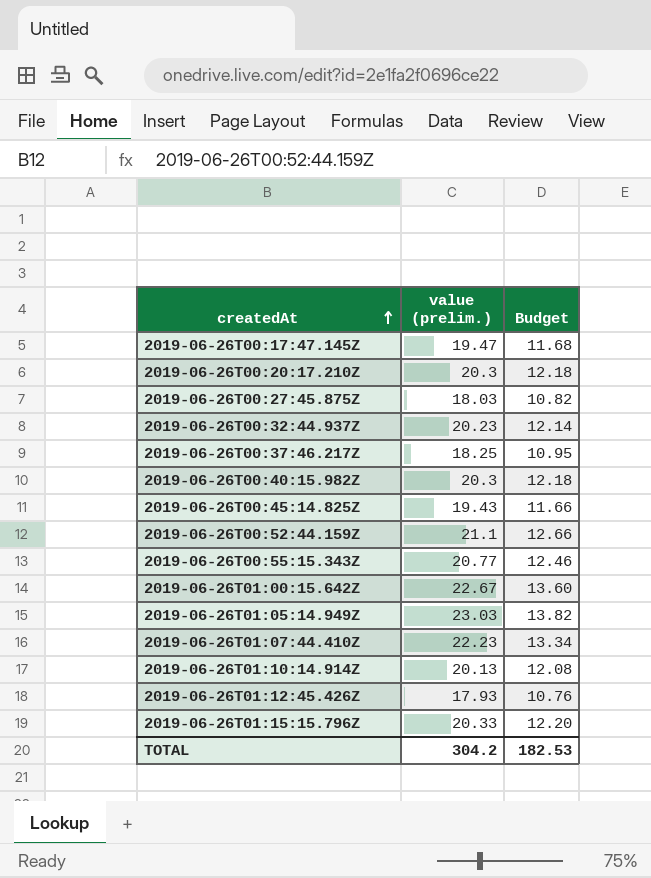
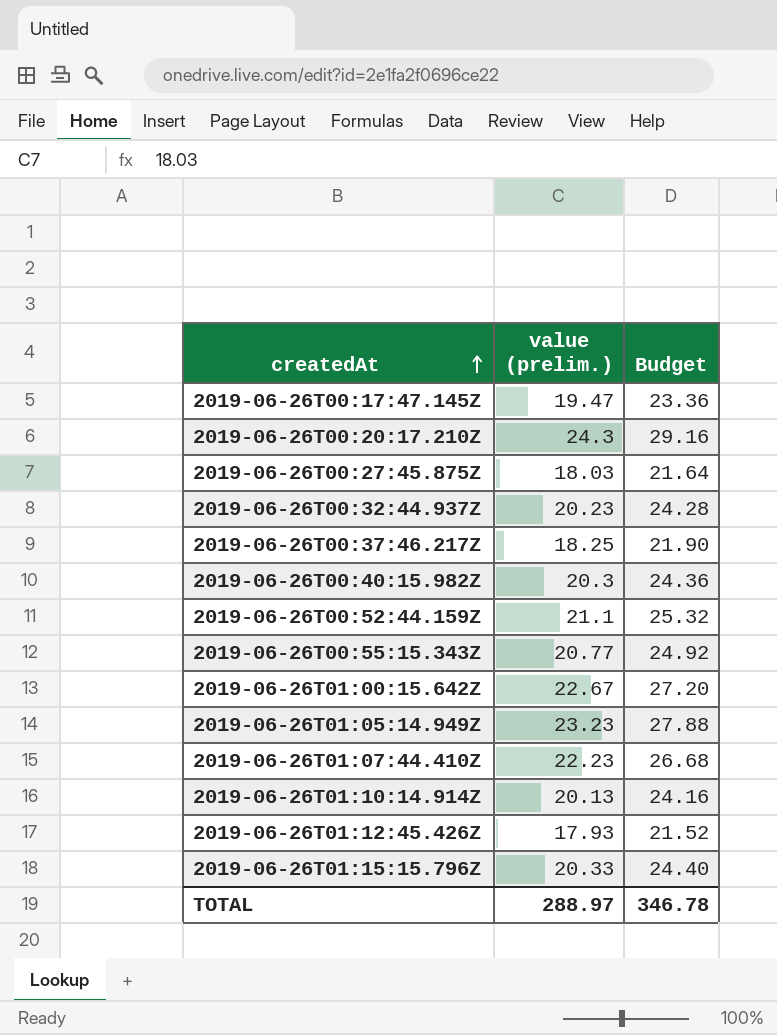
column Budget | formula: [value (prelim.)] * 0.6 -> [value (prelim.)] * 1.2
row 2019-06-26T00:45:14.825Z: 19.43 | 11.66 -> none
2019-06-26T00:20:17.210Z | value (prelim.): 20.3 -> 24.3
2019-06-26T01:05:14.949Z | value (prelim.): 23.03 -> 23.23
TOTAL | value (prelim.): 304.2 -> 288.97
TOTAL | Budget: 182.53 -> 346.78

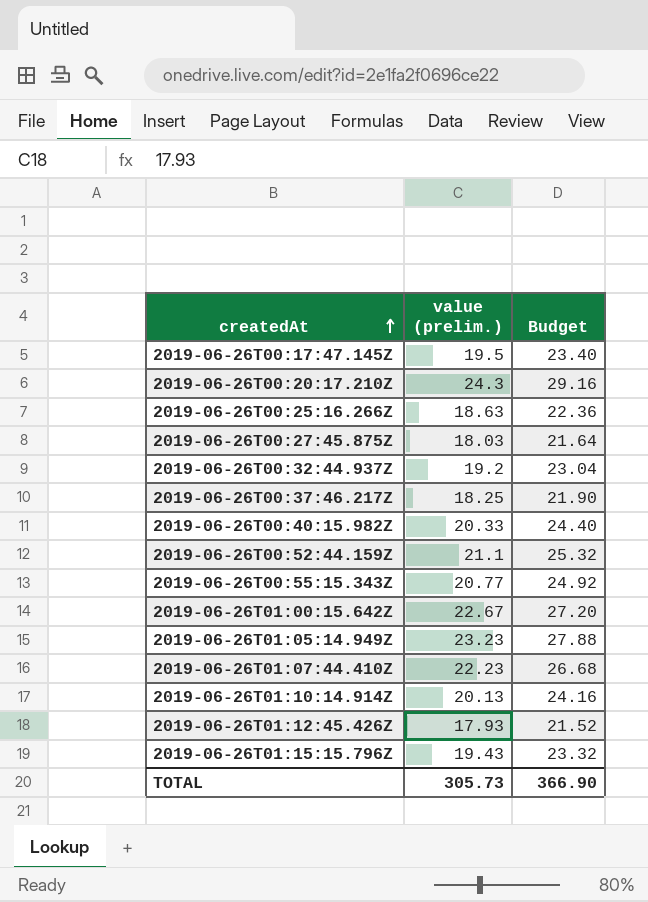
2019-06-26T00:17:47.145Z | value (prelim.): 19.47 -> 19.5
2019-06-26T00:17:47.145Z | Budget: 23.36 -> 23.40
row 2019-06-26T00:25:16.266Z: none -> 18.63 | 22.36
2019-06-26T00:32:44.937Z | value (prelim.): 20.23 -> 19.2
2019-06-26T00:32:44.937Z | Budget: 24.28 -> 23.04
2019-06-26T00:40:15.982Z | value (prelim.): 20.3 -> 20.33
2019-06-26T00:40:15.982Z | Budget: 24.36 -> 24.40
2019-06-26T01:15:15.796Z | value (prelim.): 20.33 -> 19.43
2019-06-26T01:15:15.796Z | Budget: 24.40 -> 23.32
TOTAL | value (prelim.): 288.97 -> 305.73
TOTAL | Budget: 346.78 -> 366.90

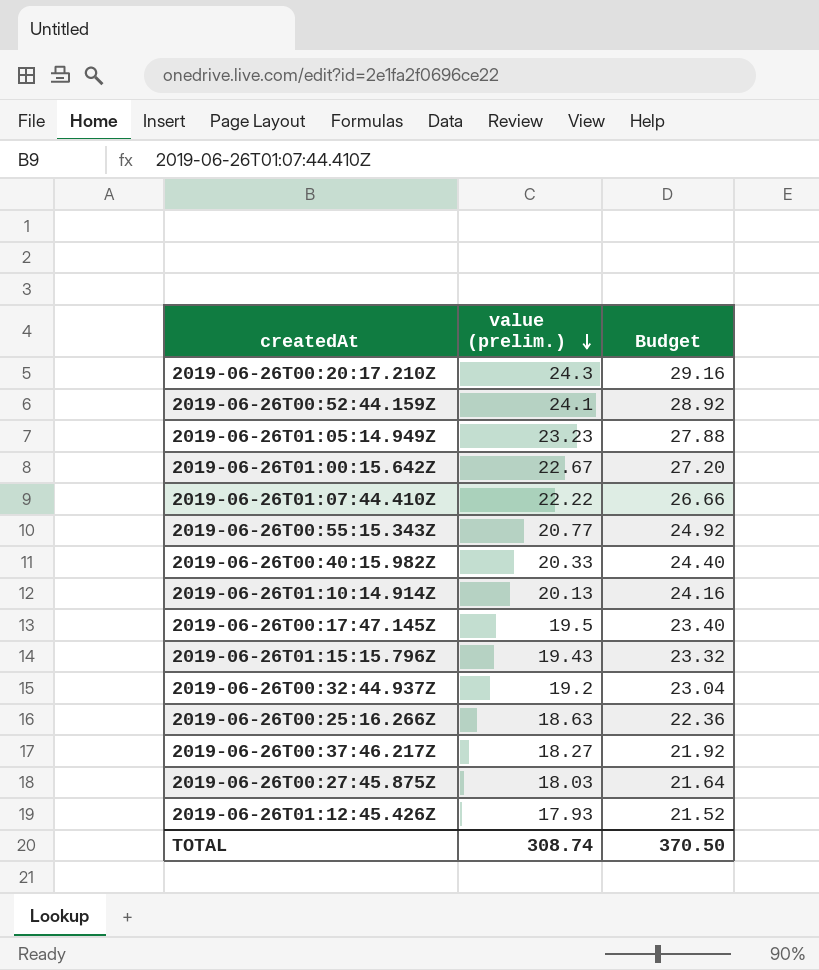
row order: createdAt ascending -> value (prelim.) descending
2019-06-26T00:52:44.159Z | value (prelim.): 21.1 -> 24.1
2019-06-26T00:52:44.159Z | Budget: 25.32 -> 28.92
2019-06-26T01:07:44.410Z | value (prelim.): 22.23 -> 22.22
2019-06-26T01:07:44.410Z | Budget: 26.68 -> 26.66
2019-06-26T00:37:46.217Z | value (prelim.): 18.25 -> 18.27
2019-06-26T00:37:46.217Z | Budget: 21.90 -> 21.92
TOTAL | value (prelim.): 305.73 -> 308.74
TOTAL | Budget: 366.90 -> 370.50

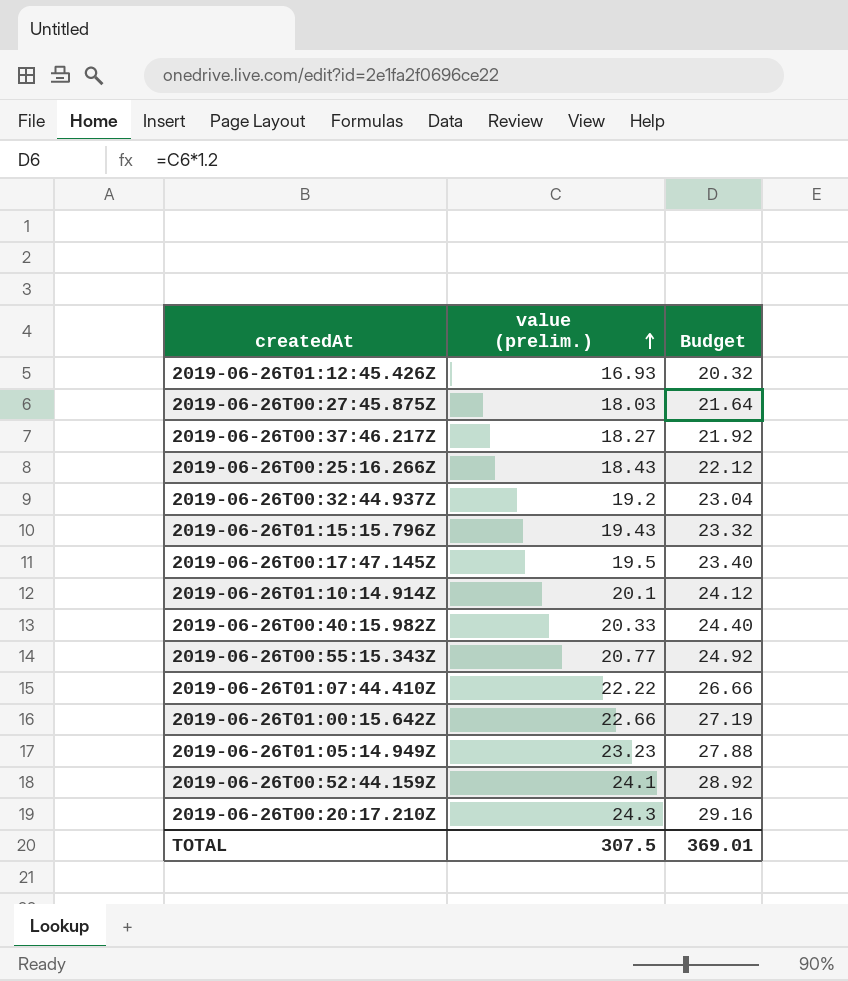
row order: value (prelim.) descending -> value (prelim.) ascending
2019-06-26T01:12:45.426Z | value (prelim.): 17.93 -> 16.93
2019-06-26T01:12:45.426Z | Budget: 21.52 -> 20.32
2019-06-26T00:25:16.266Z | value (prelim.): 18.63 -> 18.43
2019-06-26T00:25:16.266Z | Budget: 22.36 -> 22.12
2019-06-26T01:10:14.914Z | value (prelim.): 20.13 -> 20.1
2019-06-26T01:10:14.914Z | Budget: 24.16 -> 24.12
2019-06-26T01:00:15.642Z | value (prelim.): 22.67 -> 22.66
2019-06-26T01:00:15.642Z | Budget: 27.20 -> 27.19
TOTAL | value (prelim.): 308.74 -> 307.5
TOTAL | Budget: 370.50 -> 369.01

